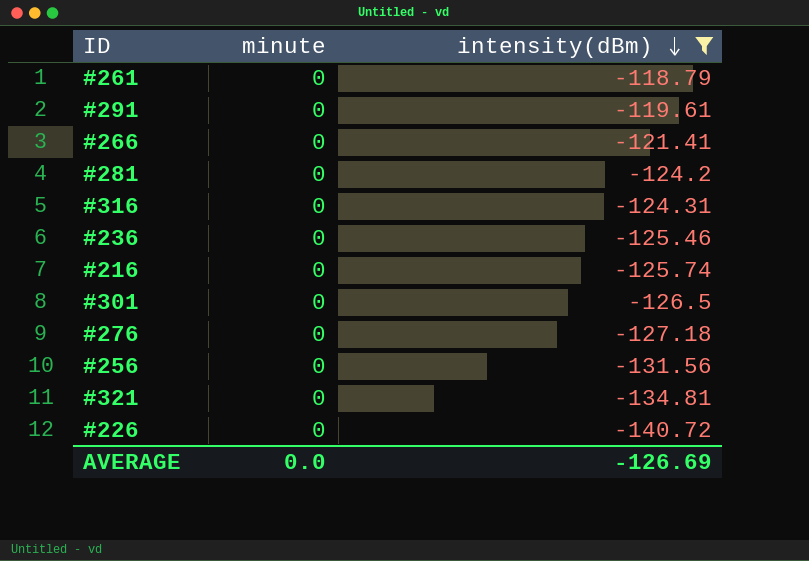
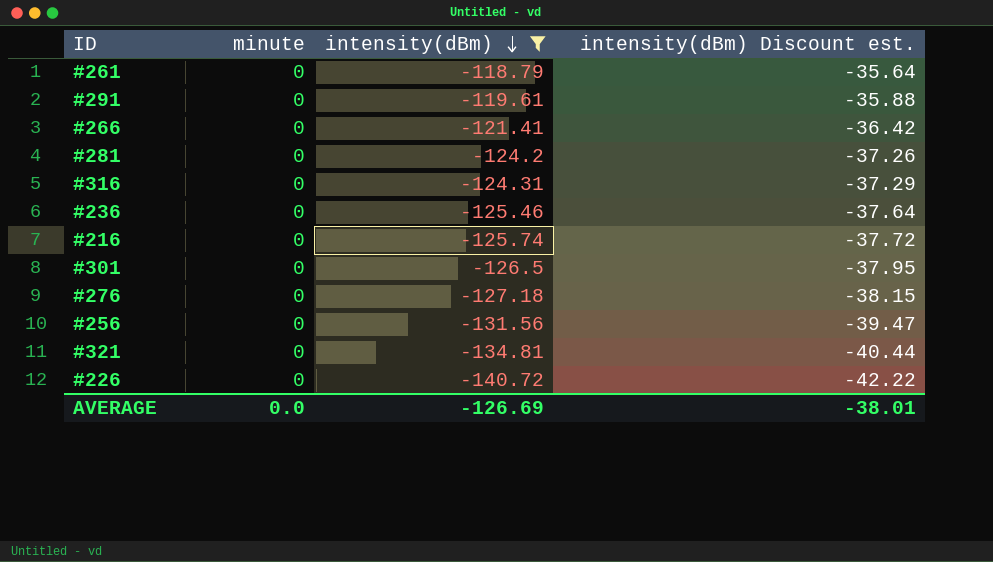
column intensity(dBm) Discount est. | formula: none -> [intensity(dBm)] * 0.3

